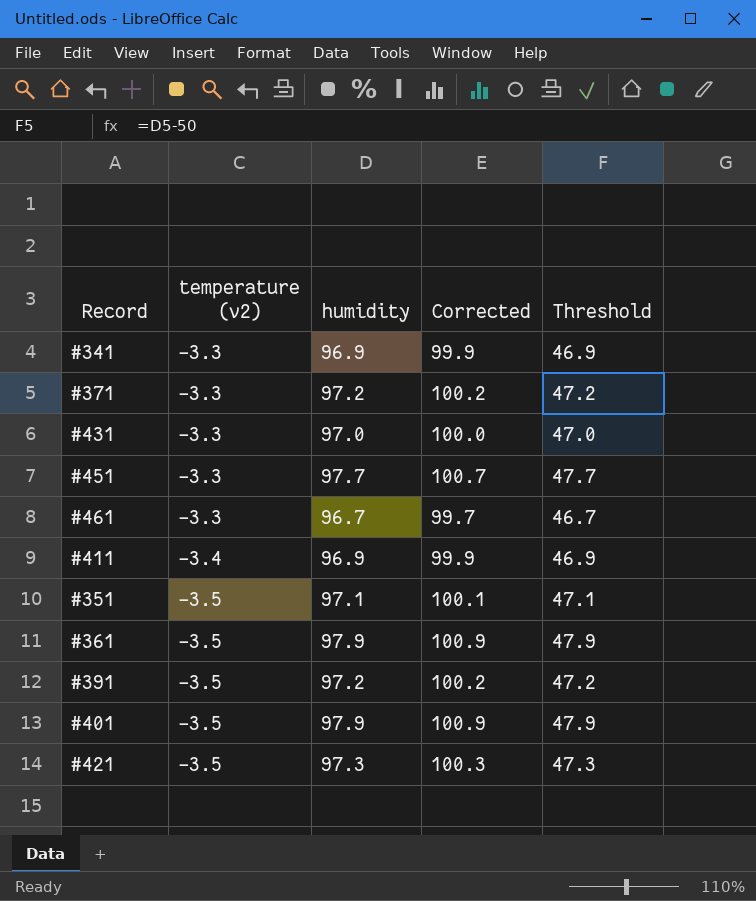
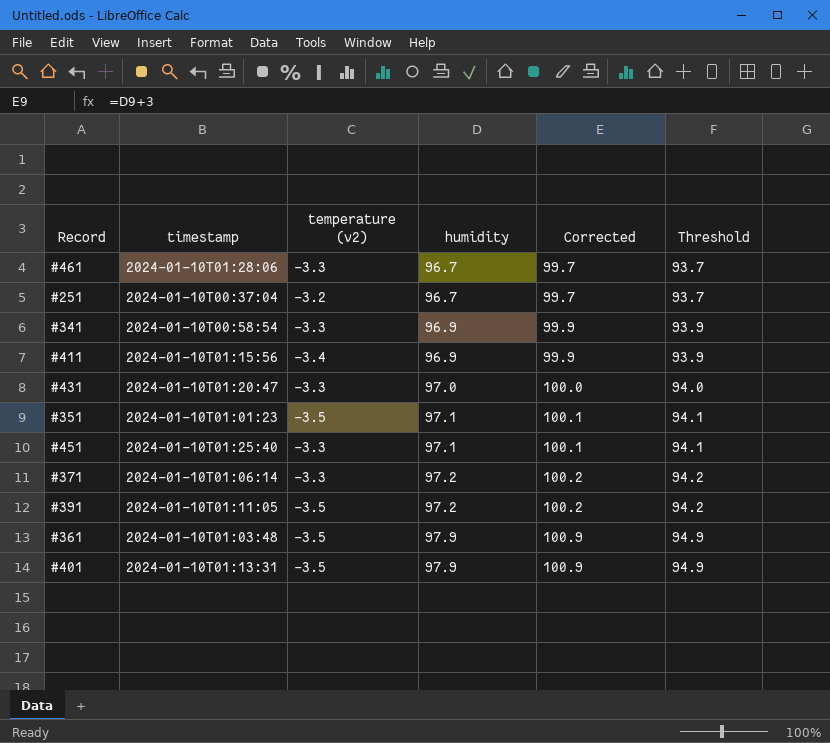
row order: temperature (v2) descending -> humidity ascending
column timestamp | position: none -> 2
column Threshold | formula: [humidity] - 50 -> [humidity] - 3
row #421: -3.5 | 97.3 | 100.3 | 47.3 -> none
row #251: none -> 2024-01-10T00:37:04 | -3.2 | 96.7 | 99.7 | 93.7
#451 | humidity: 97.7 -> 97.1
#451 | Corrected: 100.7 -> 100.1

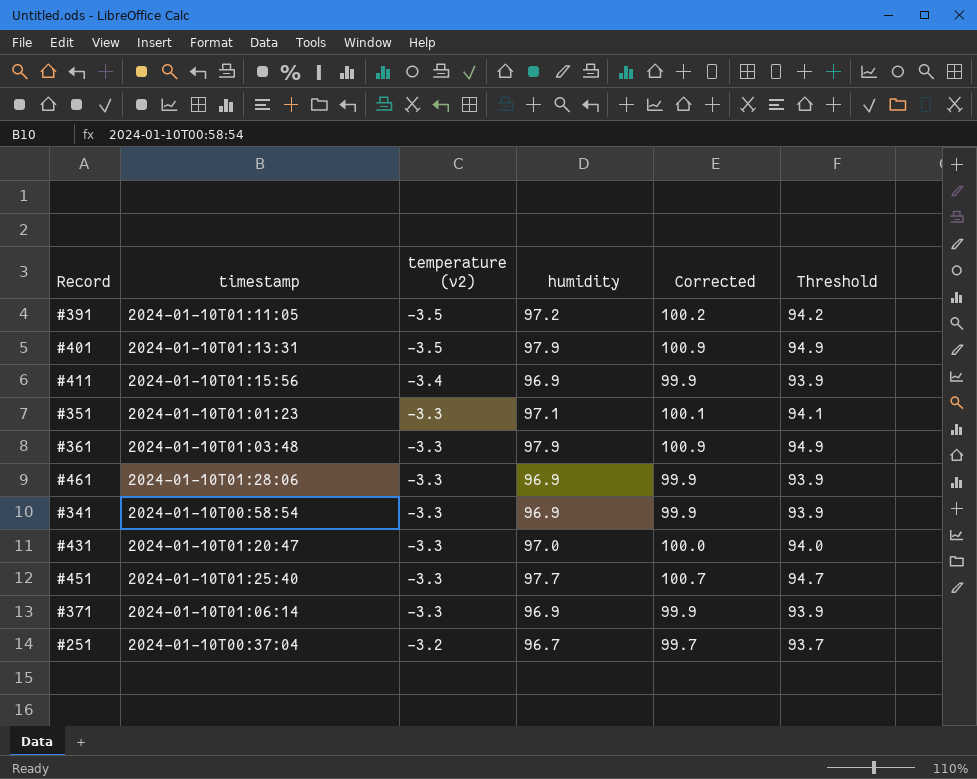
row order: humidity ascending -> temperature (v2) ascending
#351 | temperature (v2): -3.5 -> -3.3
#361 | temperature (v2): -3.5 -> -3.3
#461 | humidity: 96.7 -> 96.9
#461 | Corrected: 99.7 -> 99.9
#461 | Threshold: 93.7 -> 93.9
#451 | humidity: 97.1 -> 97.7
#451 | Corrected: 100.1 -> 100.7
#451 | Threshold: 94.1 -> 94.7
#371 | humidity: 97.2 -> 96.9
#371 | Corrected: 100.2 -> 99.9
#371 | Threshold: 94.2 -> 93.9

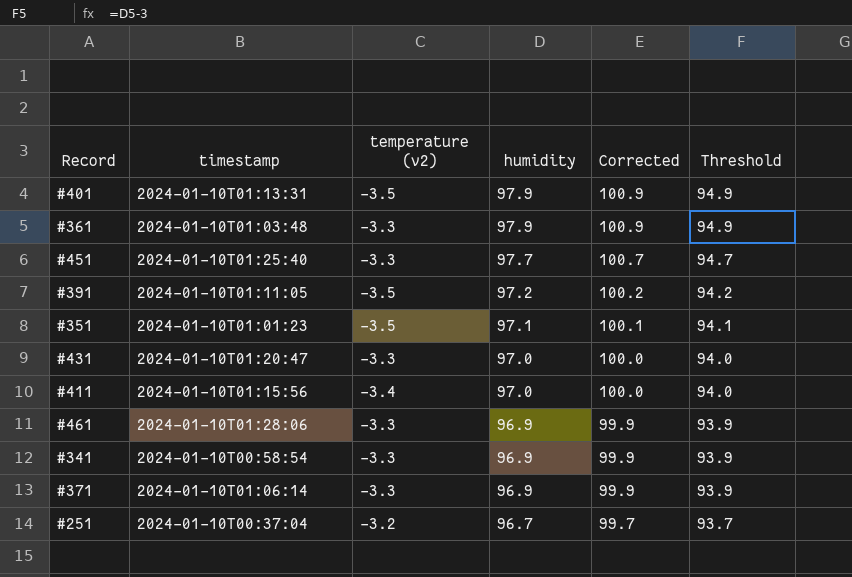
row order: temperature (v2) ascending -> humidity descending
#351 | temperature (v2): -3.3 -> -3.5
#411 | humidity: 96.9 -> 97.0
#411 | Corrected: 99.9 -> 100.0
#411 | Threshold: 93.9 -> 94.0

